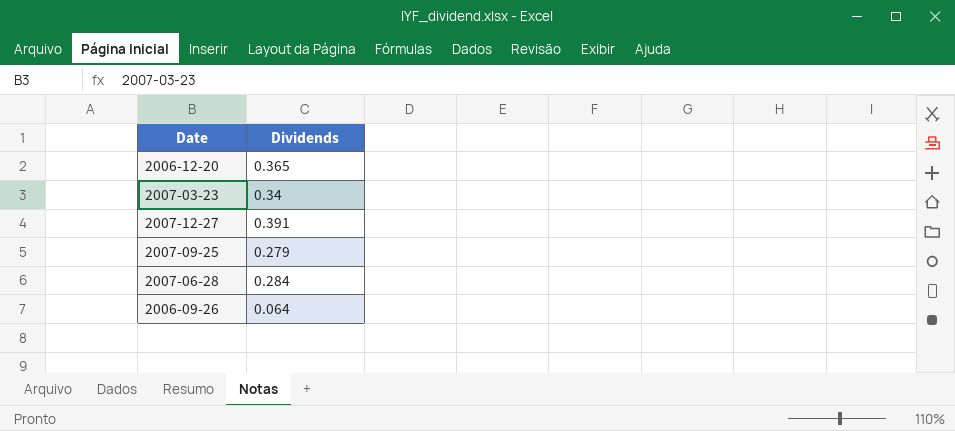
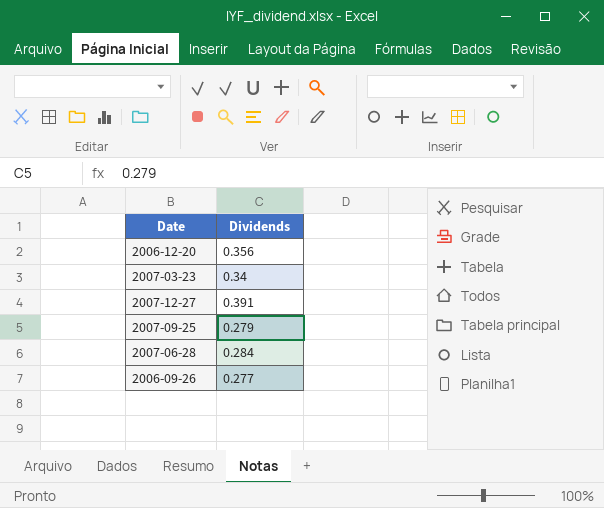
2006-12-20 | Dividends: 0.365 -> 0.356
2006-09-26 | Dividends: 0.064 -> 0.277

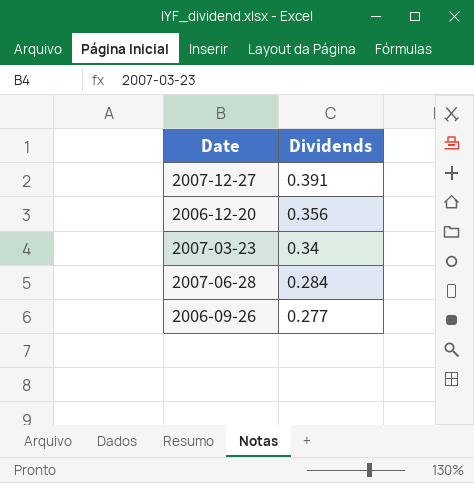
row order: none -> Dividends descending
row 2007-09-25: 0.279 -> none

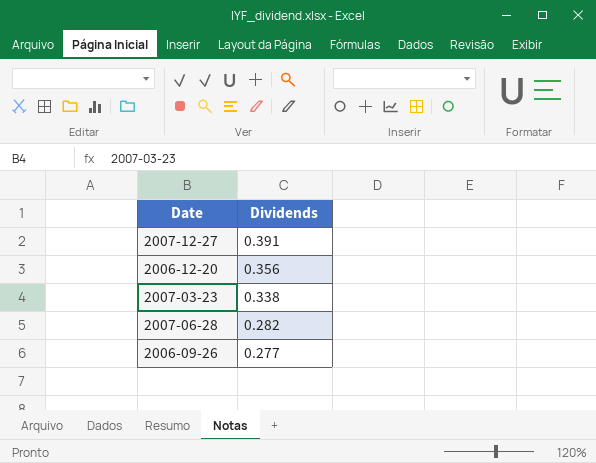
2007-03-23 | Dividends: 0.34 -> 0.338
2007-06-28 | Dividends: 0.284 -> 0.282

